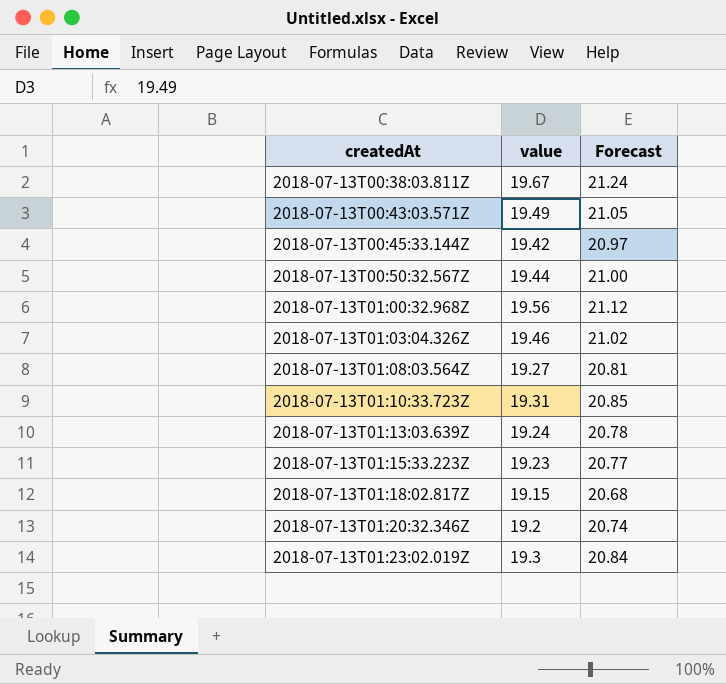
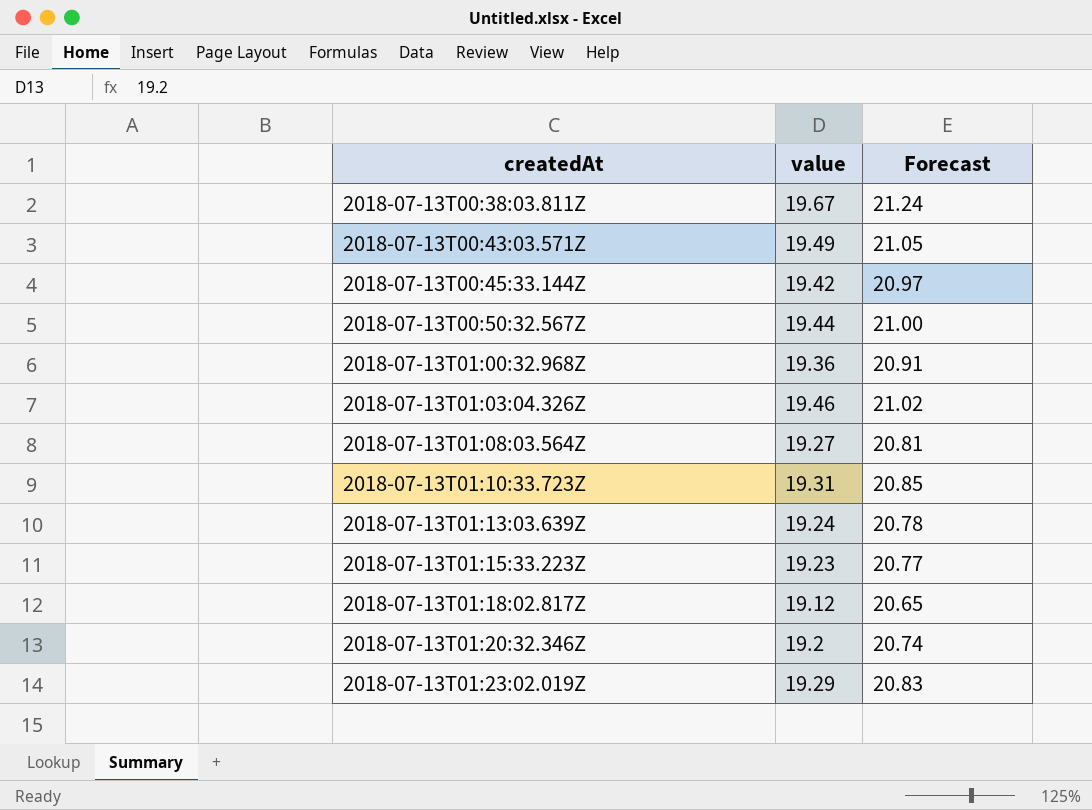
2018-07-13T01:00:32.968Z | value: 19.56 -> 19.36
2018-07-13T01:00:32.968Z | Forecast: 21.12 -> 20.91
2018-07-13T01:18:02.817Z | value: 19.15 -> 19.12
2018-07-13T01:18:02.817Z | Forecast: 20.68 -> 20.65
2018-07-13T01:23:02.019Z | value: 19.3 -> 19.29
2018-07-13T01:23:02.019Z | Forecast: 20.84 -> 20.83

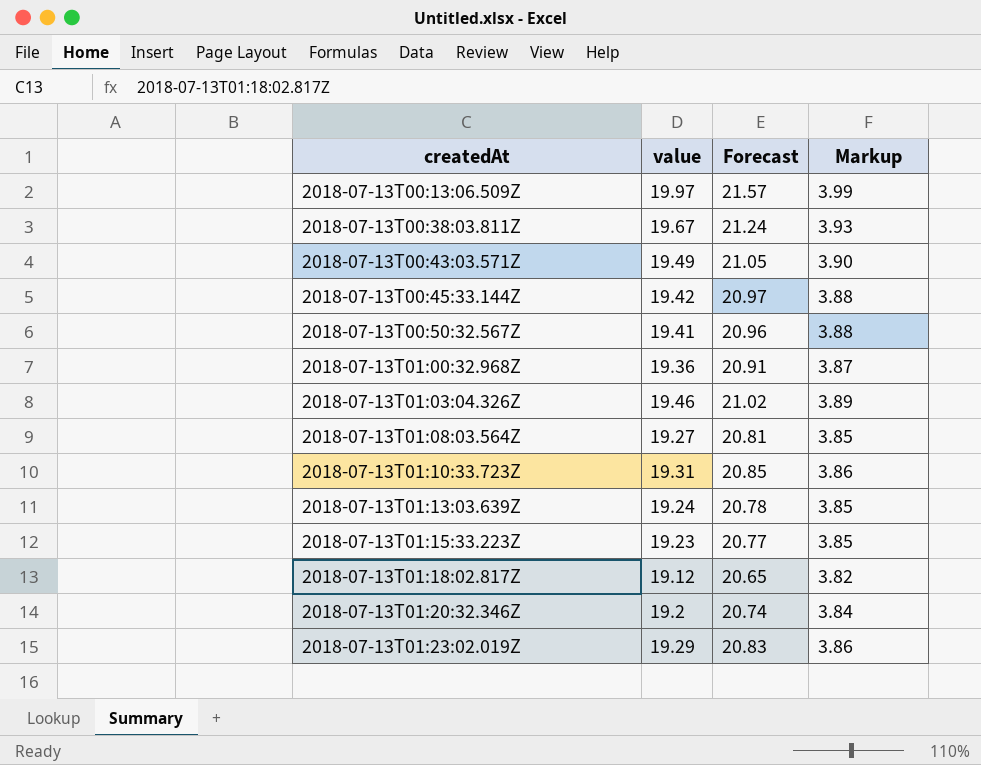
column Markup | formula: none -> [value] * 0.2
row 2018-07-13T00:13:06.509Z: none -> 19.97 | 21.57 | 3.99
2018-07-13T00:50:32.567Z | value: 19.44 -> 19.41
2018-07-13T00:50:32.567Z | Forecast: 21.00 -> 20.96

